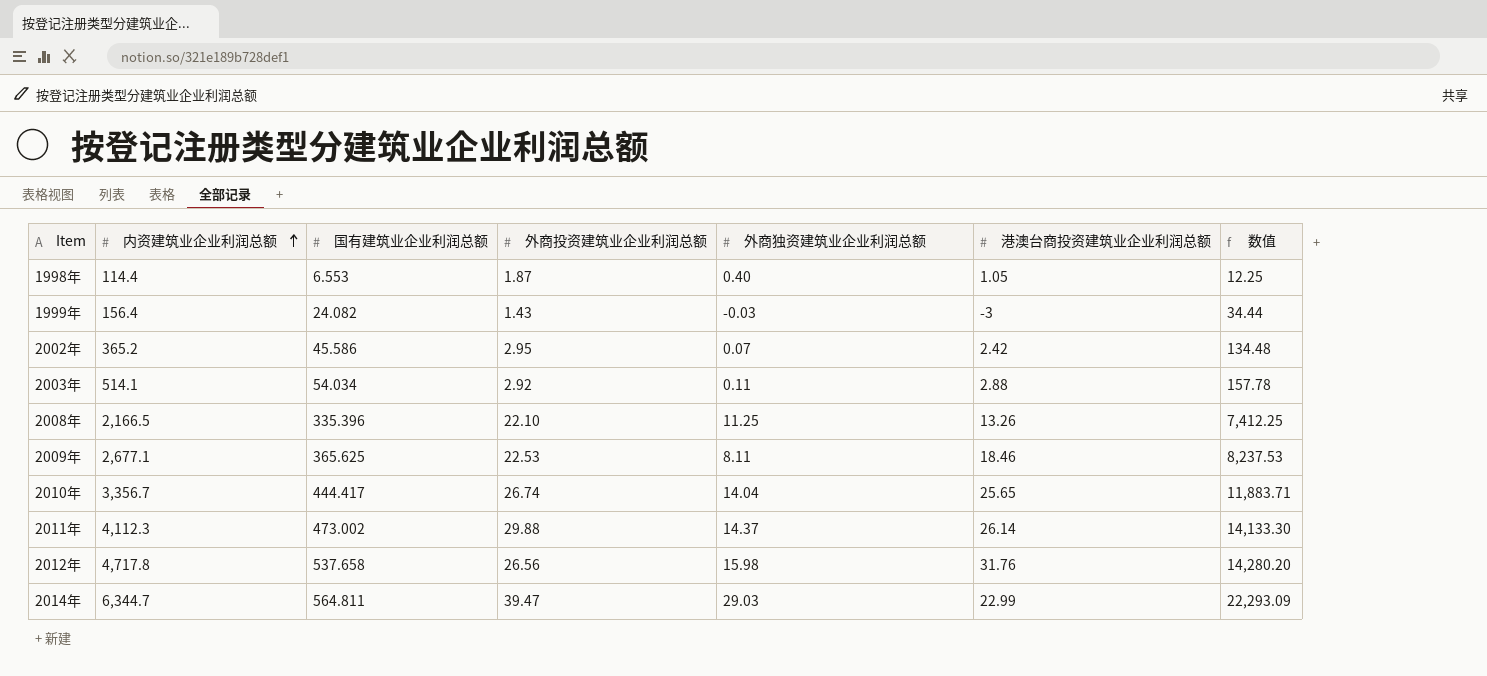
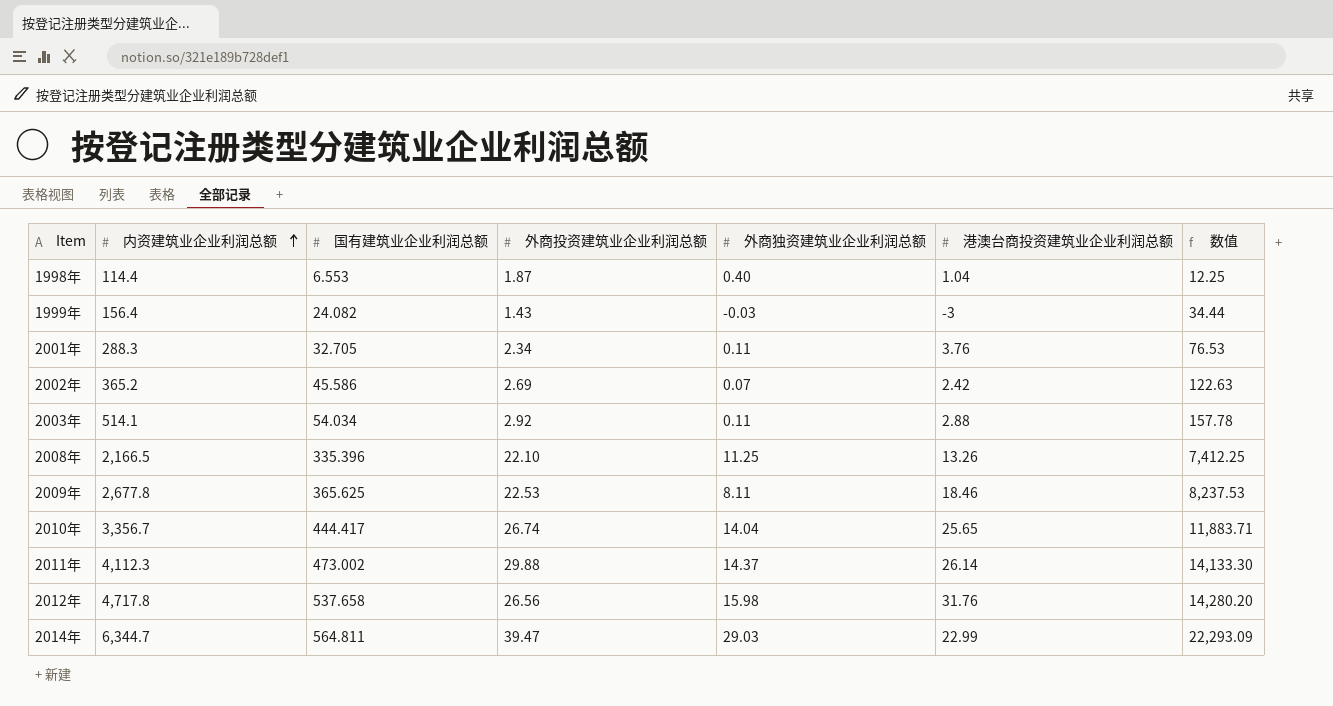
1998年 | 港澳台商投资建筑业企业利润总额: 1.05 -> 1.04
row 2001年: none -> 288.3 | 32.705 | 2.34 | 0.11 | 3.76 | 76.53
2002年 | 外商投资建筑业企业利润总额: 2.95 -> 2.69
2002年 | 数值: 134.48 -> 122.63
2009年 | 内资建筑业企业利润总额: 2,677.1 -> 2,677.8

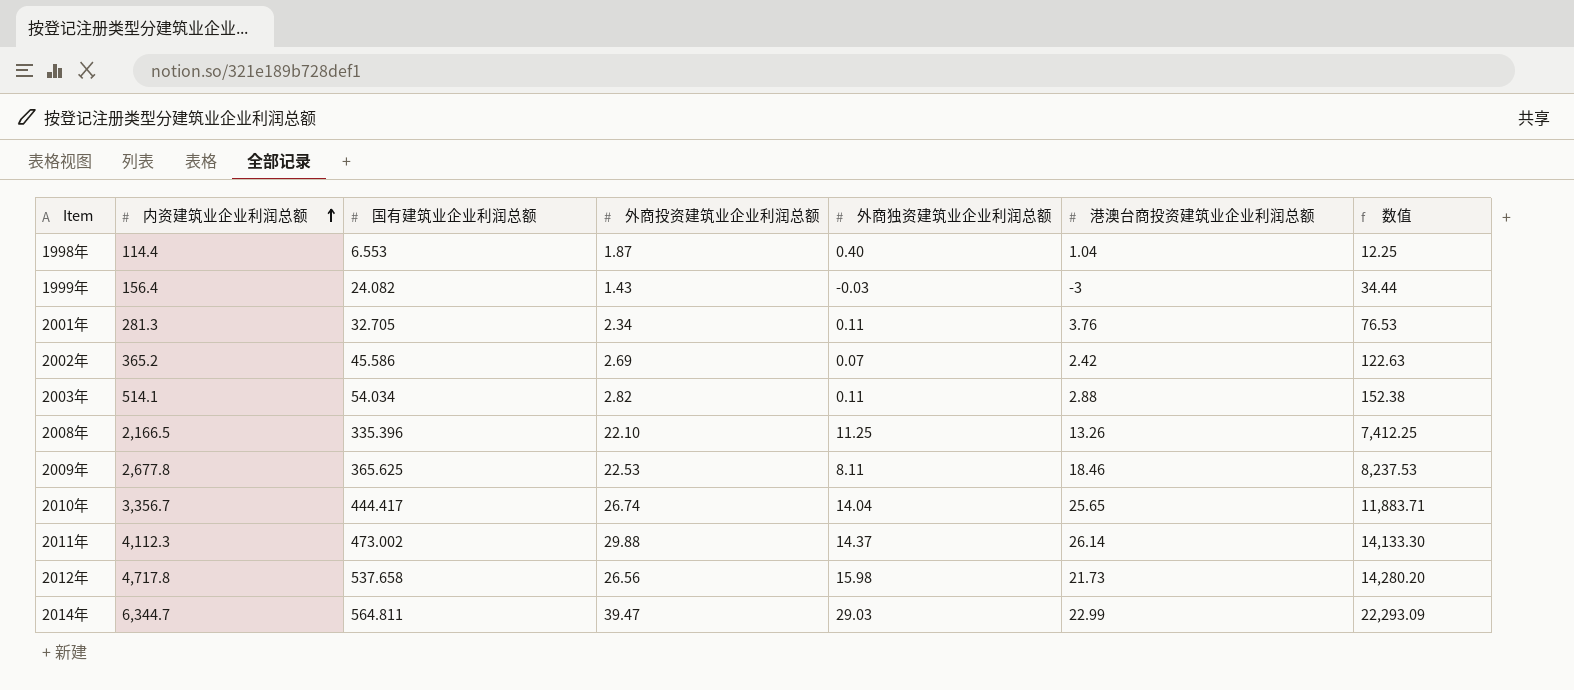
2001年 | 内资建筑业企业利润总额: 288.3 -> 281.3
2003年 | 外商投资建筑业企业利润总额: 2.92 -> 2.82
2003年 | 数值: 157.78 -> 152.38
2012年 | 港澳台商投资建筑业企业利润总额: 31.76 -> 21.73

